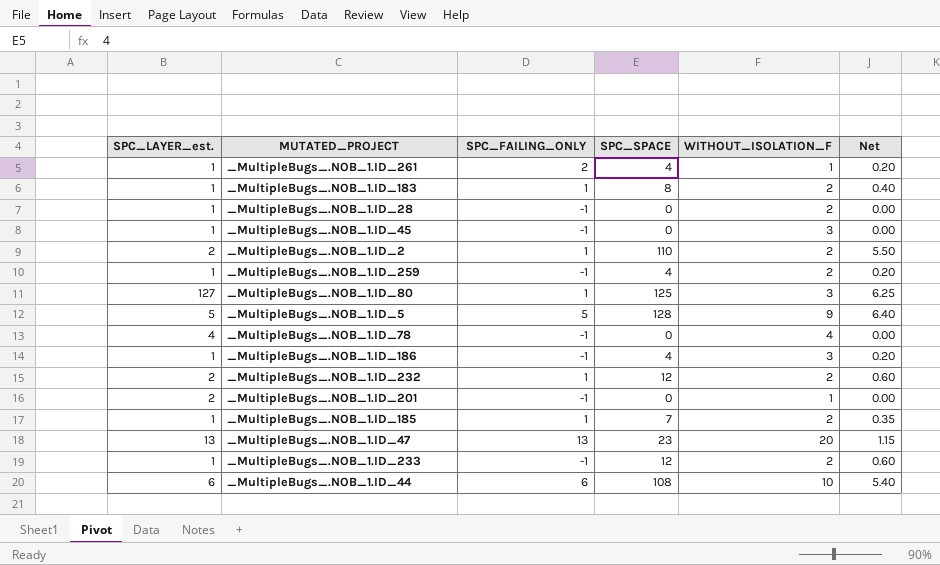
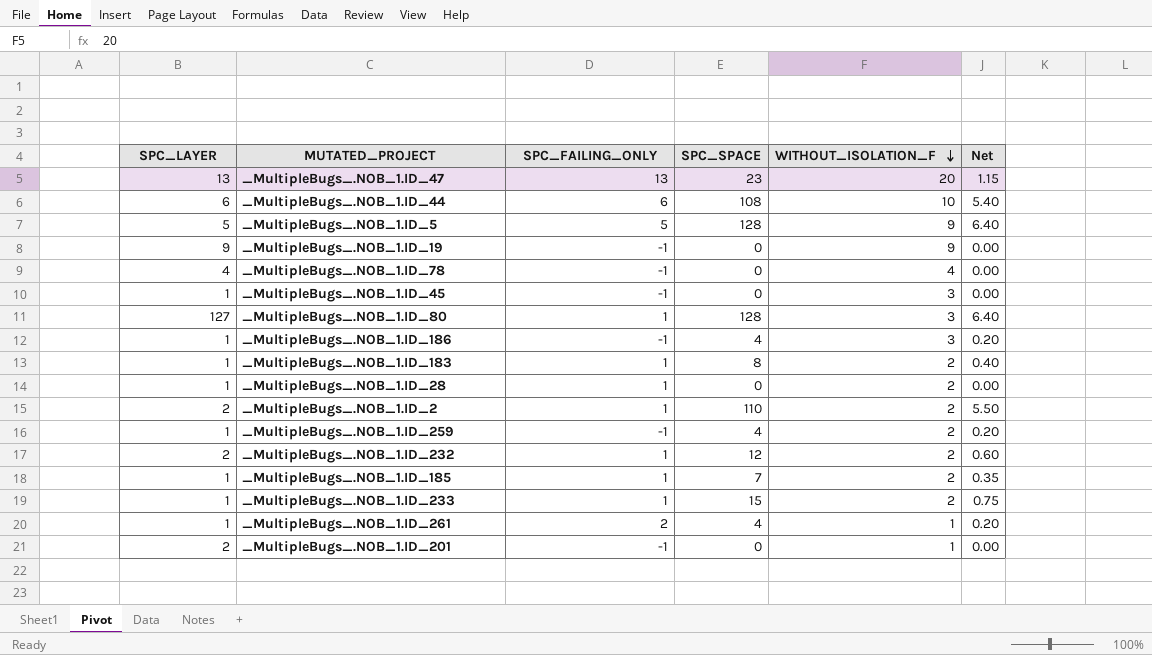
row order: none -> WITHOUT_ISOLATION_F descending
column name: SPC_LAYER_est. -> SPC_LAYER
row _MultipleBugs_.NOB_1.ID_19: none -> 9 | -1 | 0 | 9 | 0.00
_MultipleBugs_.NOB_1.ID_80 | SPC_SPACE: 125 -> 128
_MultipleBugs_.NOB_1.ID_80 | Net: 6.25 -> 6.40
_MultipleBugs_.NOB_1.ID_28 | SPC_FAILING_ONLY: -1 -> 1
_MultipleBugs_.NOB_1.ID_233 | SPC_FAILING_ONLY: -1 -> 1
_MultipleBugs_.NOB_1.ID_233 | SPC_SPACE: 12 -> 15
_MultipleBugs_.NOB_1.ID_233 | Net: 0.60 -> 0.75

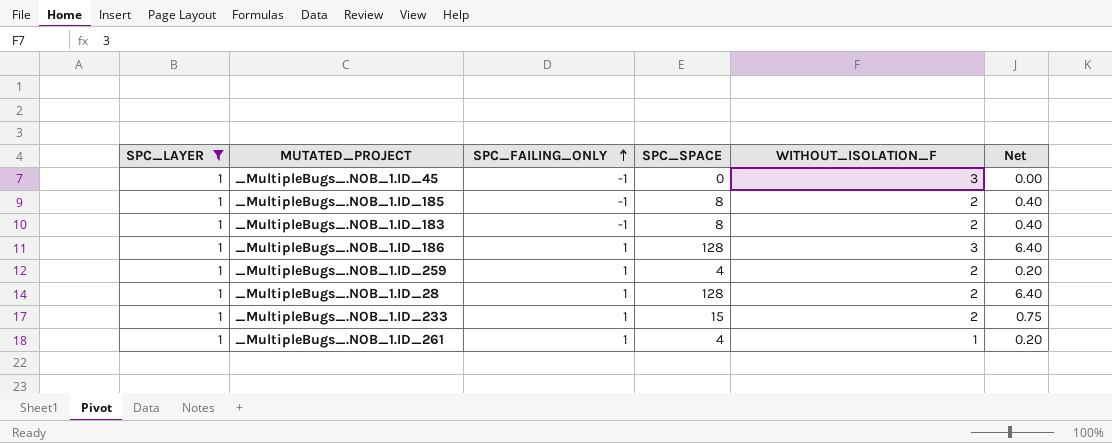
filter: none -> SPC_LAYER = 1
row order: WITHOUT_ISOLATION_F descending -> SPC_FAILING_ONLY ascending
_MultipleBugs_.NOB_1.ID_185 | SPC_FAILING_ONLY: 1 -> -1
_MultipleBugs_.NOB_1.ID_185 | SPC_SPACE: 7 -> 8
_MultipleBugs_.NOB_1.ID_185 | Net: 0.35 -> 0.40
_MultipleBugs_.NOB_1.ID_183 | SPC_FAILING_ONLY: 1 -> -1
_MultipleBugs_.NOB_1.ID_186 | SPC_FAILING_ONLY: -1 -> 1
_MultipleBugs_.NOB_1.ID_186 | SPC_SPACE: 4 -> 128
_MultipleBugs_.NOB_1.ID_186 | Net: 0.20 -> 6.40
_MultipleBugs_.NOB_1.ID_259 | SPC_FAILING_ONLY: -1 -> 1
_MultipleBugs_.NOB_1.ID_28 | SPC_SPACE: 0 -> 128
_MultipleBugs_.NOB_1.ID_28 | Net: 0.00 -> 6.40
_MultipleBugs_.NOB_1.ID_261 | SPC_FAILING_ONLY: 2 -> 1

